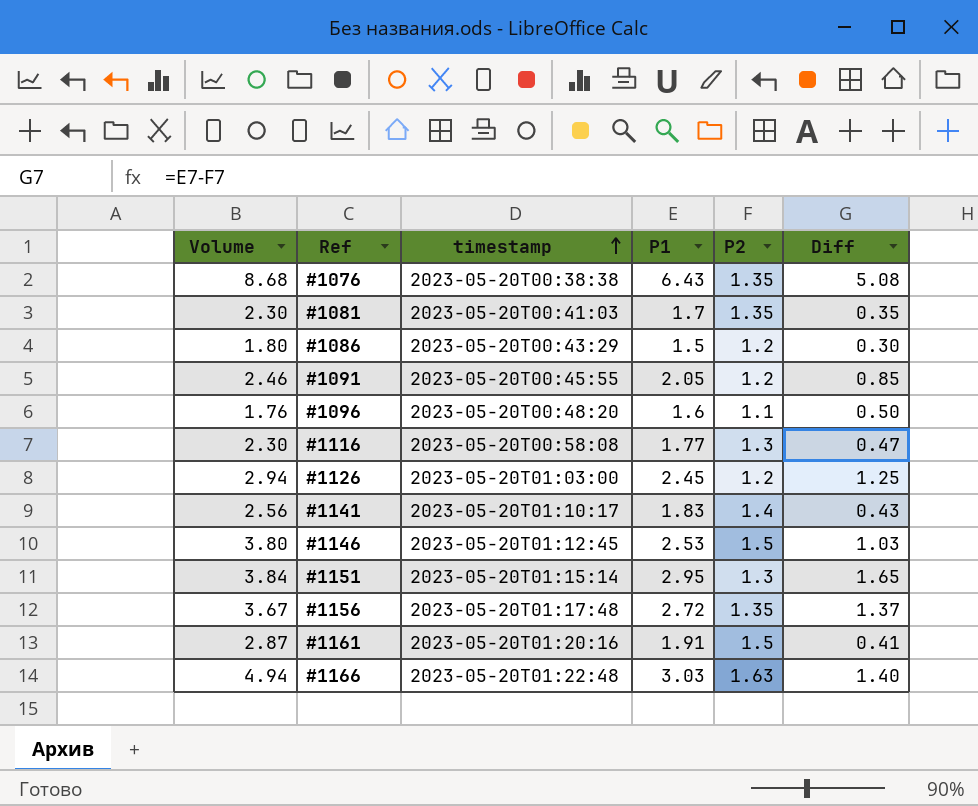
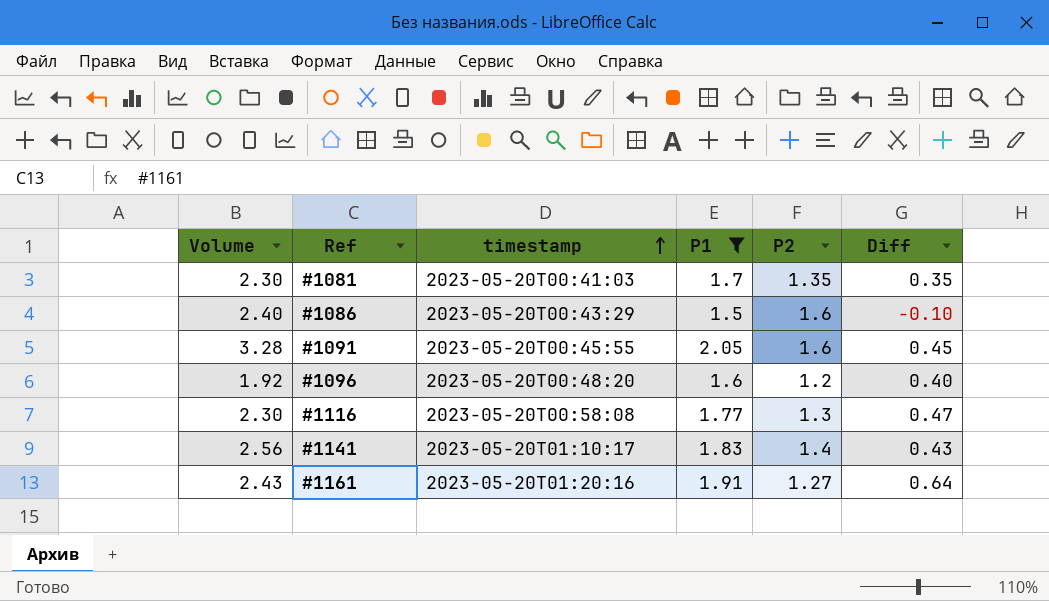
filter: none -> P1 <= 2.05
#1086 | Volume: 1.80 -> 2.40
#1086 | P2: 1.2 -> 1.6
#1086 | Diff: 0.30 -> -0.10
#1091 | Volume: 2.46 -> 3.28
#1091 | P2: 1.2 -> 1.6
#1091 | Diff: 0.85 -> 0.45
#1096 | Volume: 1.76 -> 1.92
#1096 | P2: 1.1 -> 1.2
#1096 | Diff: 0.50 -> 0.40
#1161 | Volume: 2.87 -> 2.43
#1161 | P2: 1.5 -> 1.27
#1161 | Diff: 0.41 -> 0.64

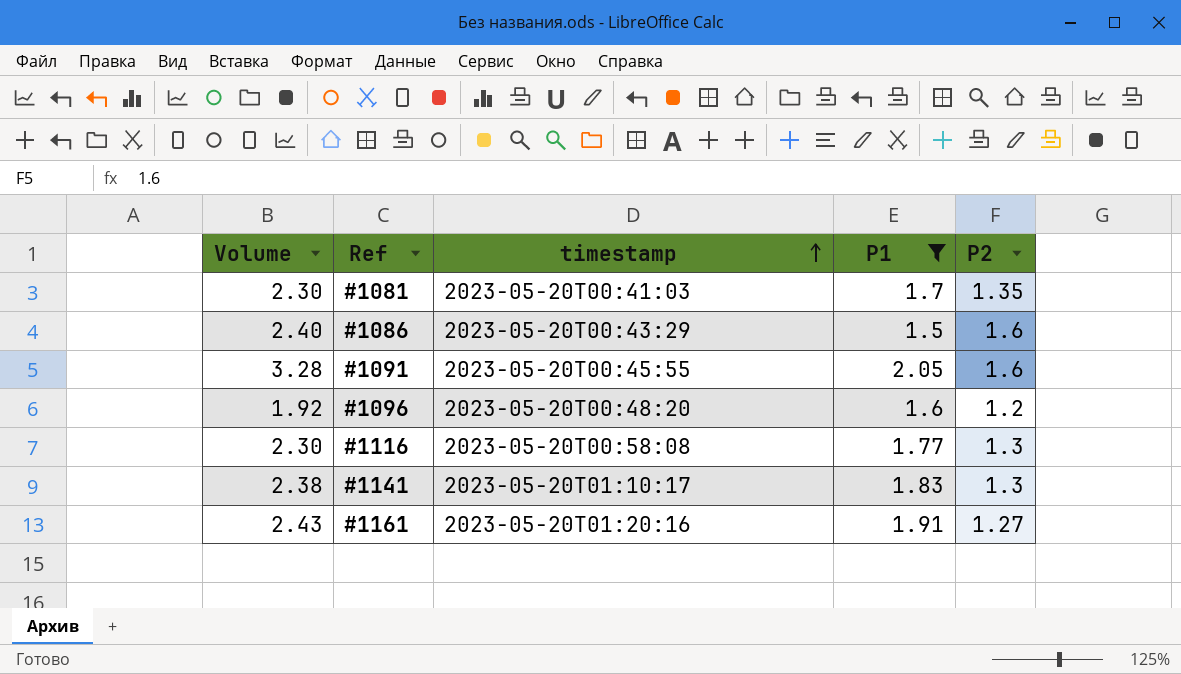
column Diff | formula: [P1] - [P2] -> none
#1141 | Volume: 2.56 -> 2.38
#1141 | P2: 1.4 -> 1.3

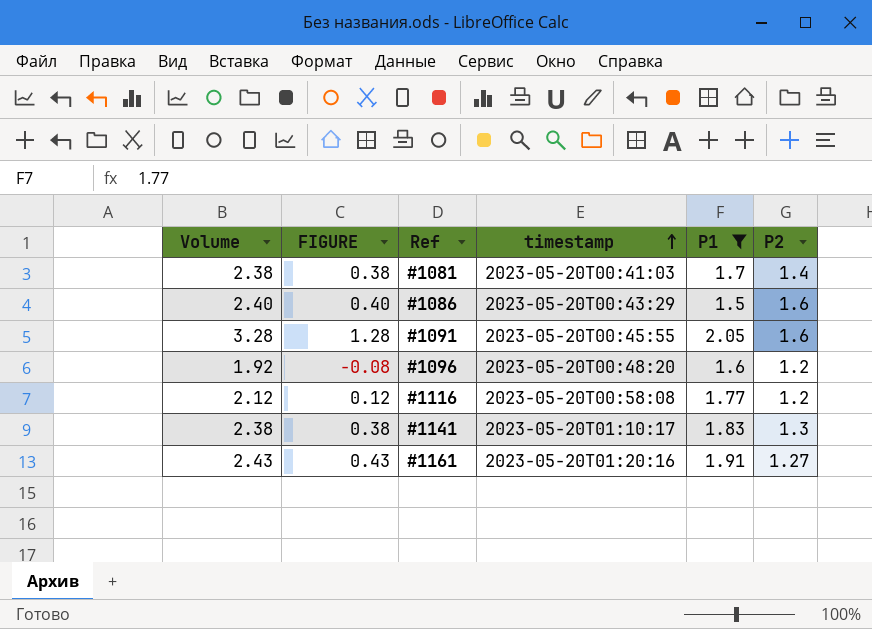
column FIGURE | formula: none -> [Volume] - 2
#1081 | Volume: 2.30 -> 2.38
#1081 | P2: 1.35 -> 1.4
#1116 | Volume: 2.30 -> 2.12
#1116 | P2: 1.3 -> 1.2

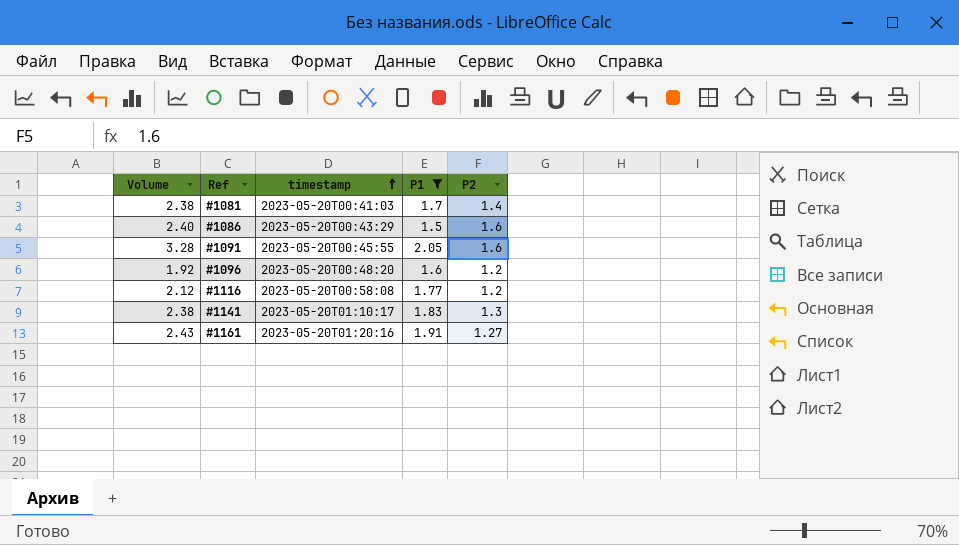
column FIGURE | formula: [Volume] - 2 -> none

